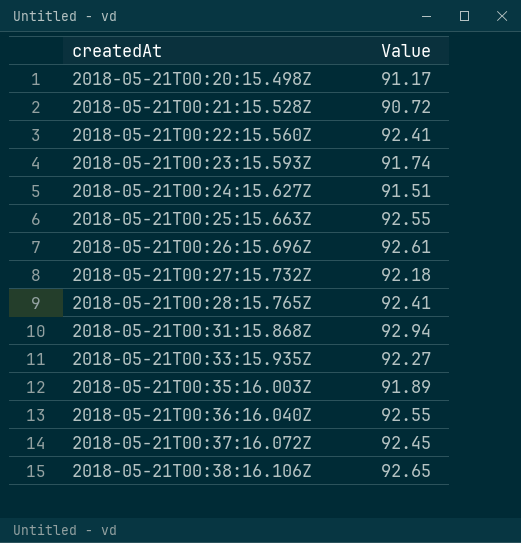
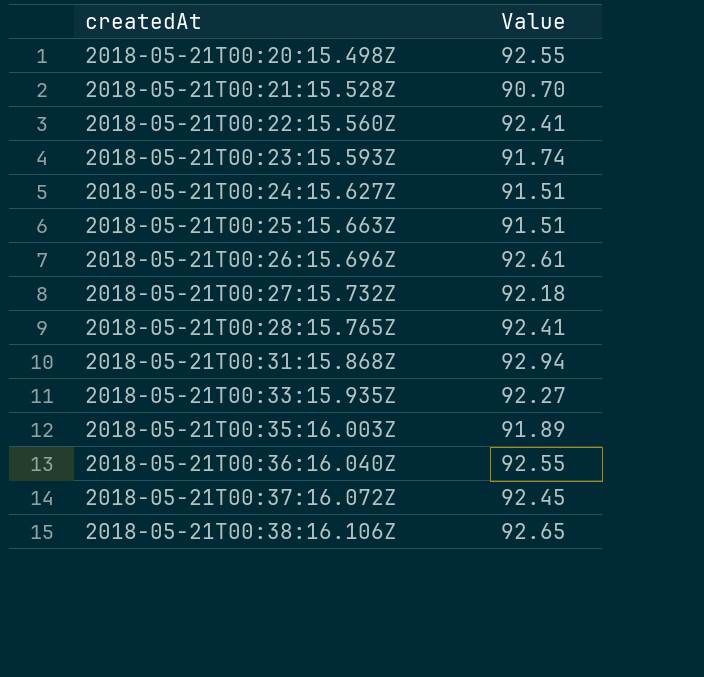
2018-05-21T00:20:15.498Z | Value: 91.17 -> 92.55
2018-05-21T00:21:15.528Z | Value: 90.72 -> 90.70
2018-05-21T00:25:15.663Z | Value: 92.55 -> 91.51

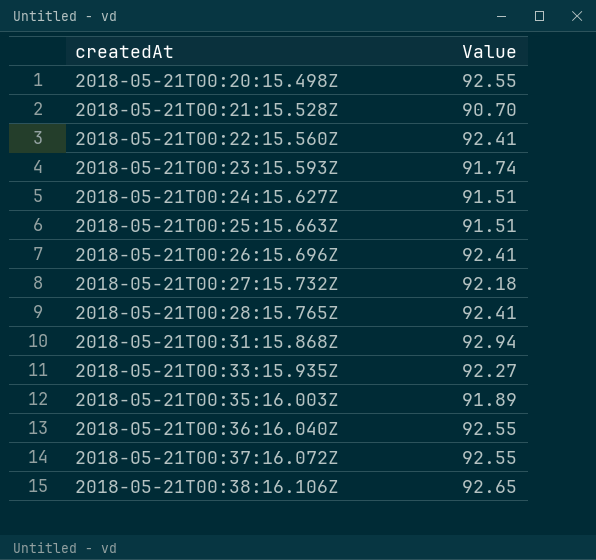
2018-05-21T00:26:15.696Z | Value: 92.61 -> 92.41
2018-05-21T00:37:16.072Z | Value: 92.45 -> 92.55

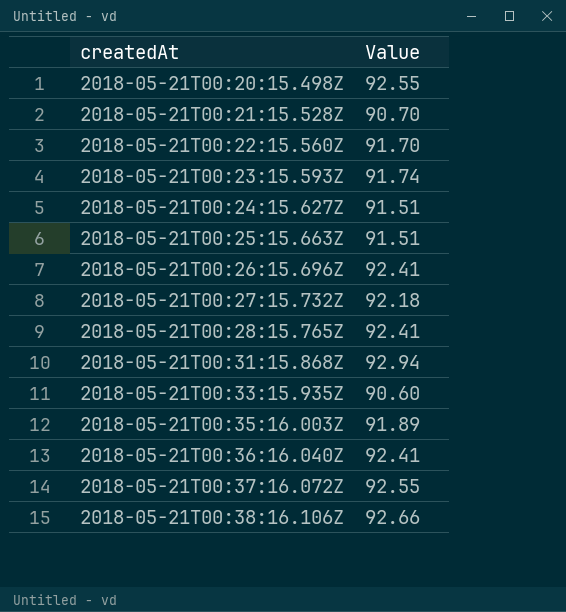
2018-05-21T00:22:15.560Z | Value: 92.41 -> 91.70
2018-05-21T00:33:15.935Z | Value: 92.27 -> 90.60
2018-05-21T00:36:16.040Z | Value: 92.55 -> 92.41
2018-05-21T00:38:16.106Z | Value: 92.65 -> 92.66

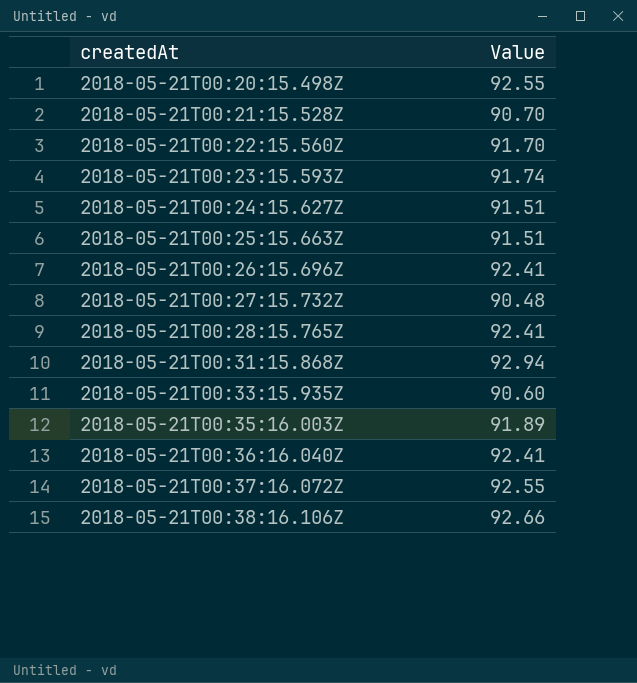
2018-05-21T00:27:15.732Z | Value: 92.18 -> 90.48

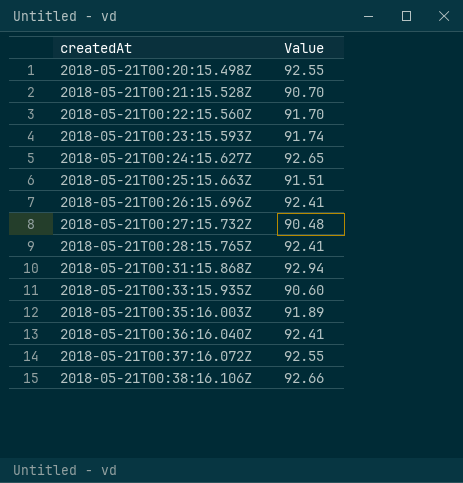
2018-05-21T00:24:15.627Z | Value: 91.51 -> 92.65

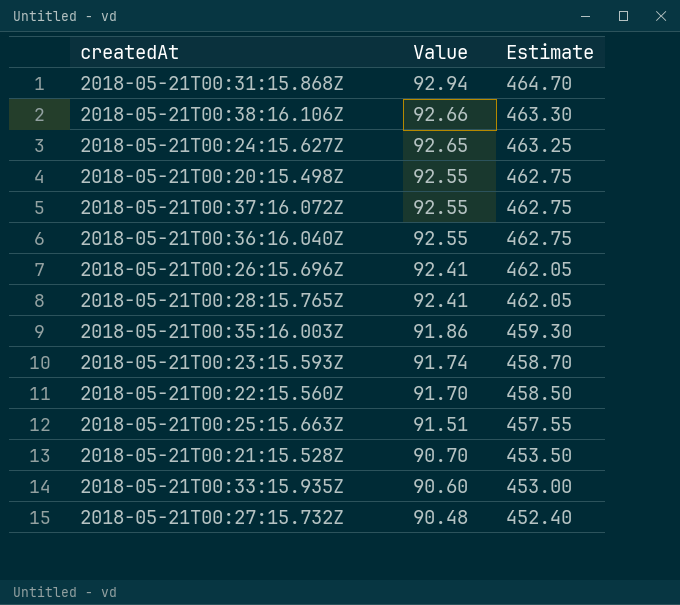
row order: createdAt ascending -> Value descending
column Estimate | formula: none -> [Value] * 5
2018-05-21T00:36:16.040Z | Value: 92.41 -> 92.55
2018-05-21T00:35:16.003Z | Value: 91.89 -> 91.86

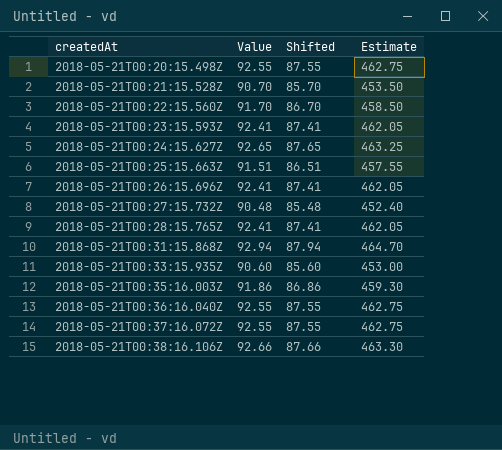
row order: Value descending -> createdAt ascending
column Shifted | formula: none -> [Value] - 5
2018-05-21T00:23:15.593Z | Value: 91.74 -> 92.41
2018-05-21T00:23:15.593Z | Estimate: 458.70 -> 462.05

